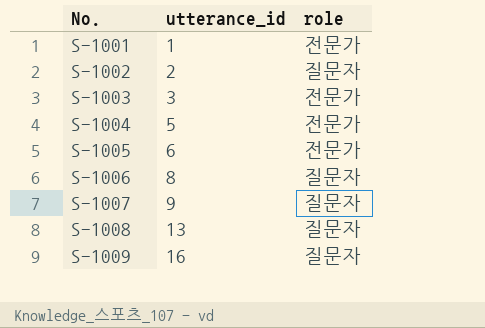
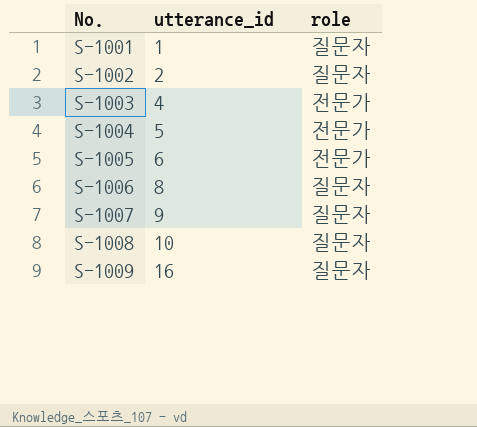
S-1001 | role: 전문가 -> 질문자
S-1003 | utterance_id: 3 -> 4
S-1008 | utterance_id: 13 -> 10

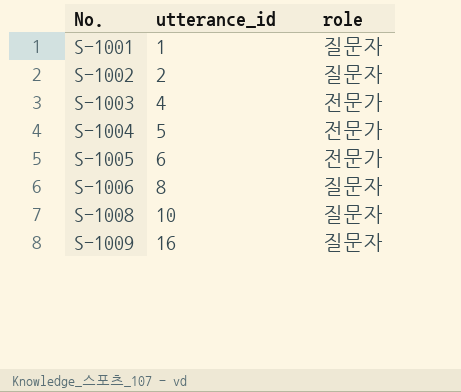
row S-1007: 9 | 질문자 -> none

